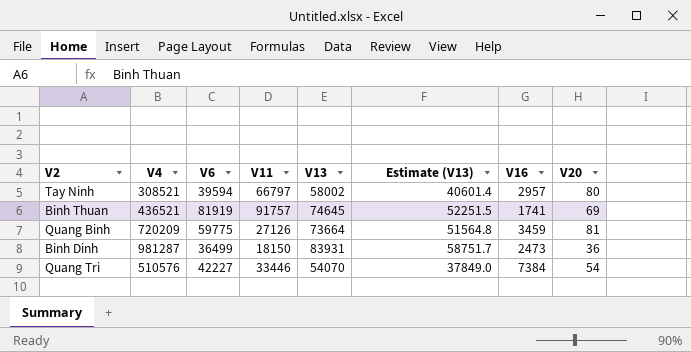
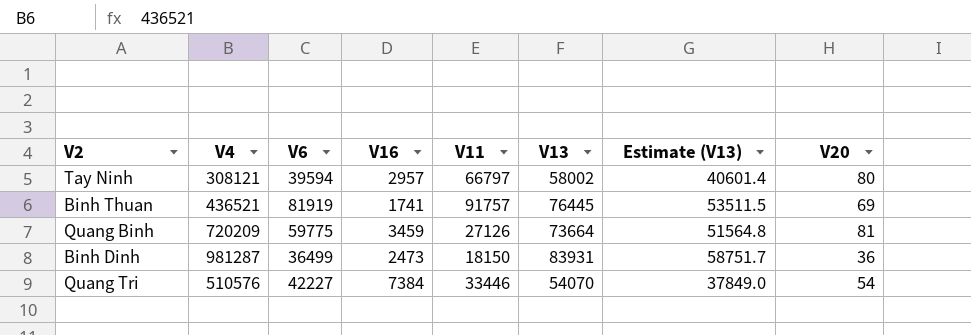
column V16 | position: 7 -> 4
Tay Ninh | V4: 308521 -> 308121
Binh Thuan | V13: 74645 -> 76445
Binh Thuan | Estimate (V13): 52251.5 -> 53511.5

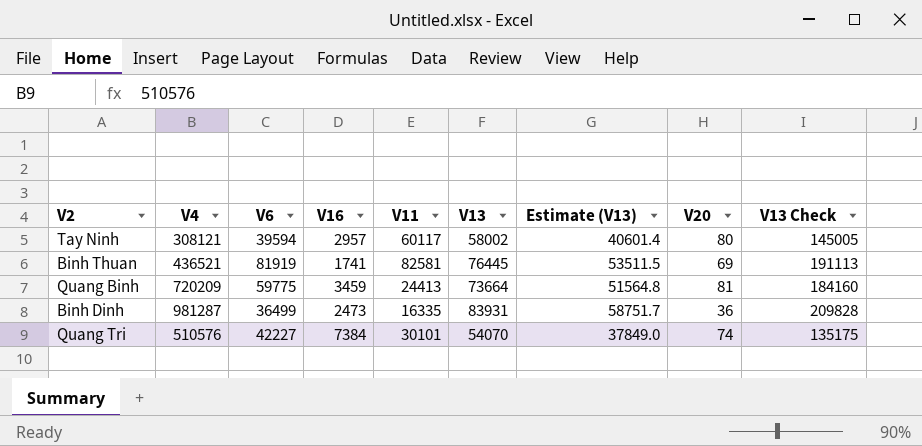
column V13 Check | formula: none -> [V13] * 2.5
Tay Ninh | V11: 66797 -> 60117
Binh Thuan | V11: 91757 -> 82581
Quang Binh | V11: 27126 -> 24413
Binh Dinh | V11: 18150 -> 16335
Quang Tri | V11: 33446 -> 30101
Quang Tri | V20: 54 -> 74

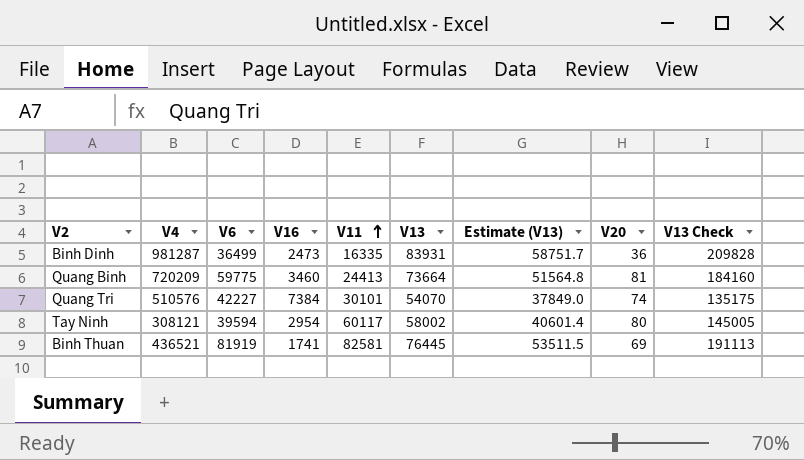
row order: none -> V11 ascending
Quang Binh | V16: 3459 -> 3460
Tay Ninh | V16: 2957 -> 2954

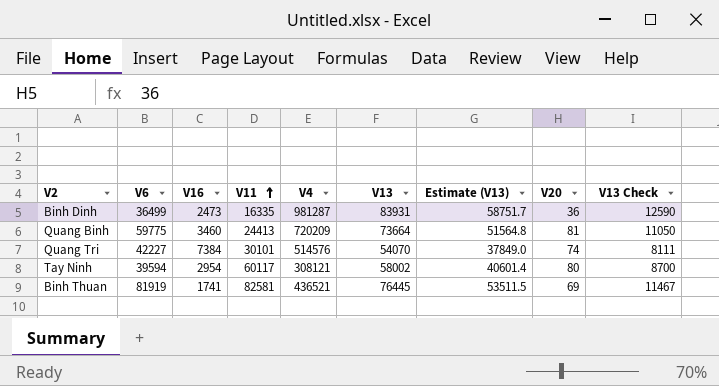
column V4 | position: 2 -> 5
column V13 Check | formula: [V13] * 2.5 -> [V13] * 0.15
Quang Tri | V4: 510576 -> 514576

